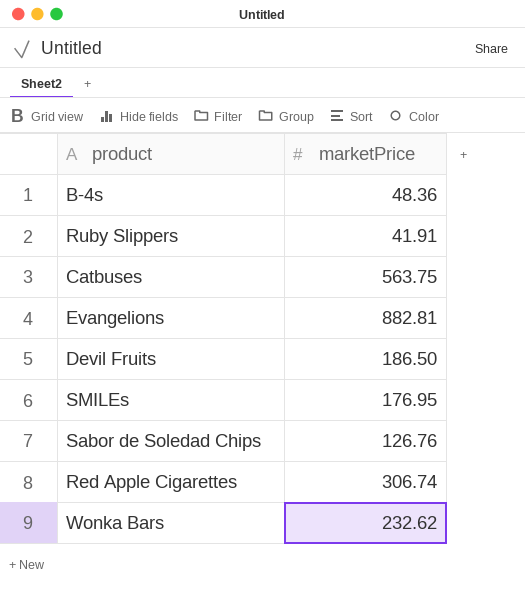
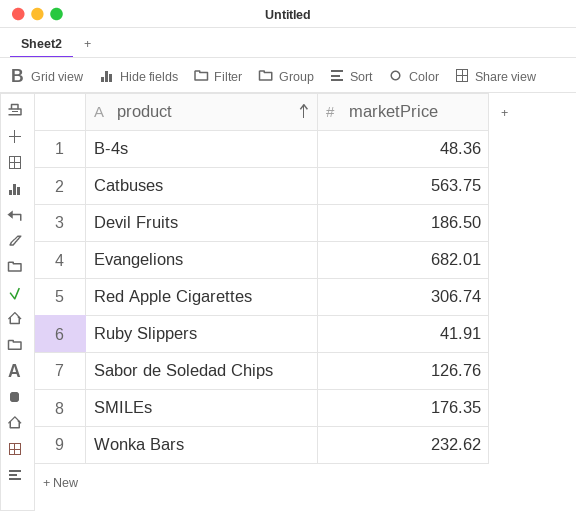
row order: none -> product ascending
Evangelions | marketPrice: 882.81 -> 682.01
SMILEs | marketPrice: 176.95 -> 176.35

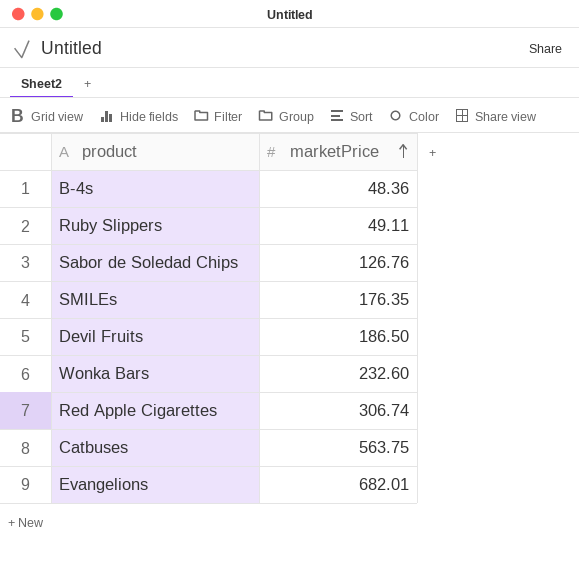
row order: product ascending -> marketPrice ascending
Ruby Slippers | marketPrice: 41.91 -> 49.11
Wonka Bars | marketPrice: 232.62 -> 232.60

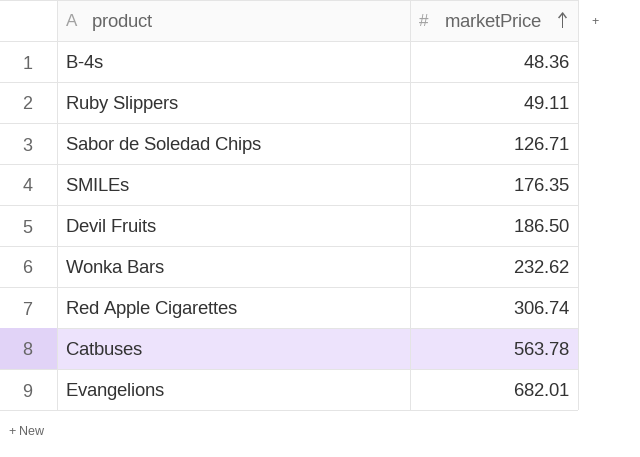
Sabor de Soledad Chips | marketPrice: 126.76 -> 126.71
Wonka Bars | marketPrice: 232.60 -> 232.62
Catbuses | marketPrice: 563.75 -> 563.78

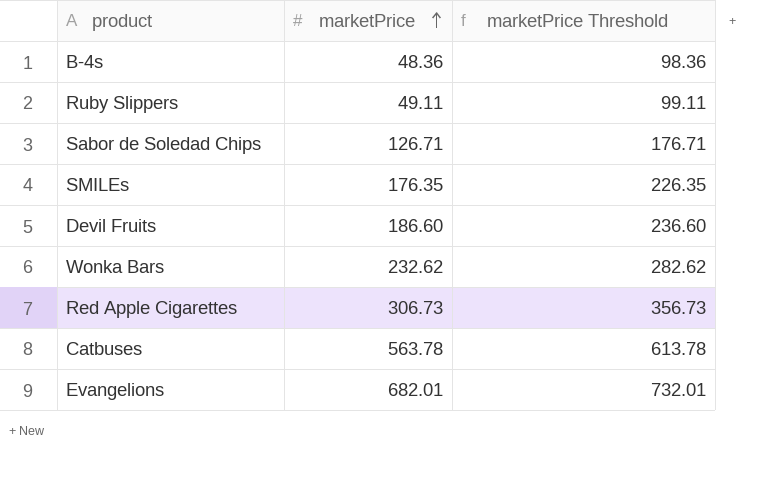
column marketPrice Threshold | formula: none -> [marketPrice] + 50
Devil Fruits | marketPrice: 186.50 -> 186.60
Red Apple Cigarettes | marketPrice: 306.74 -> 306.73

